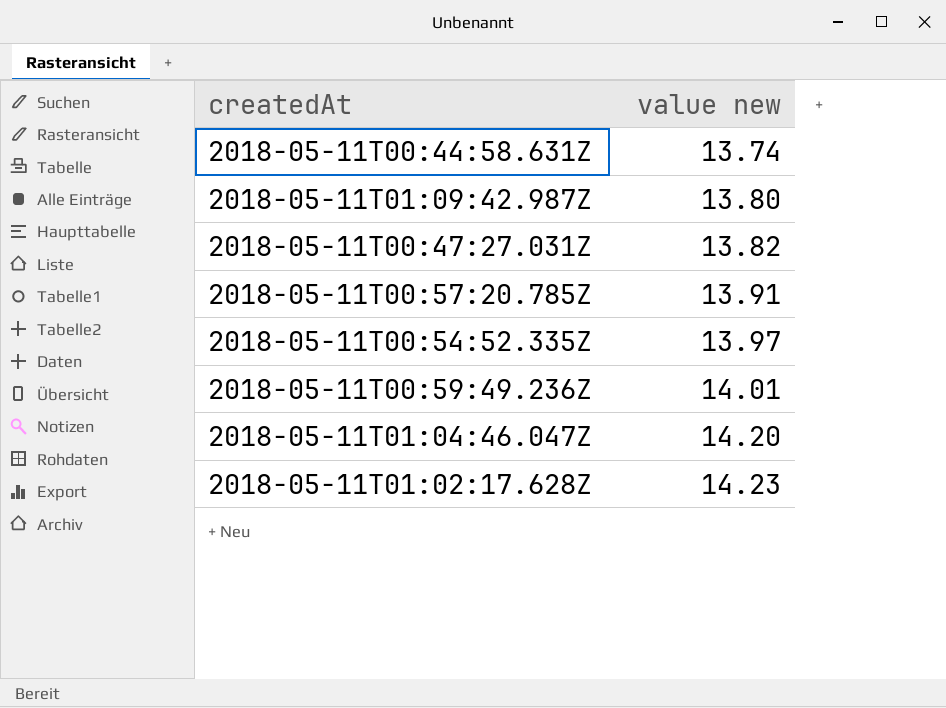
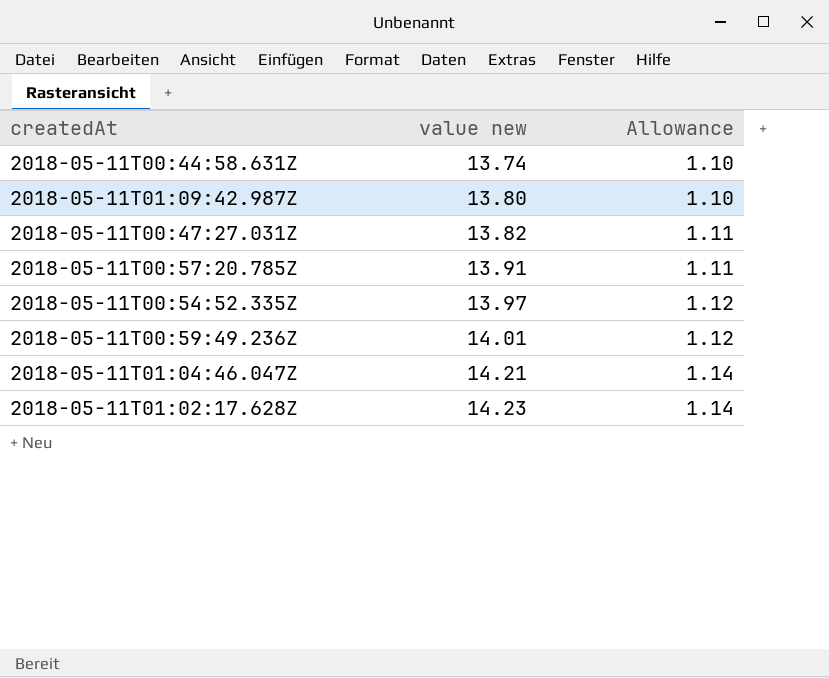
column Allowance | formula: none -> [value new] * 0.08
2018-05-11T01:04:46.047Z | value new: 14.20 -> 14.21

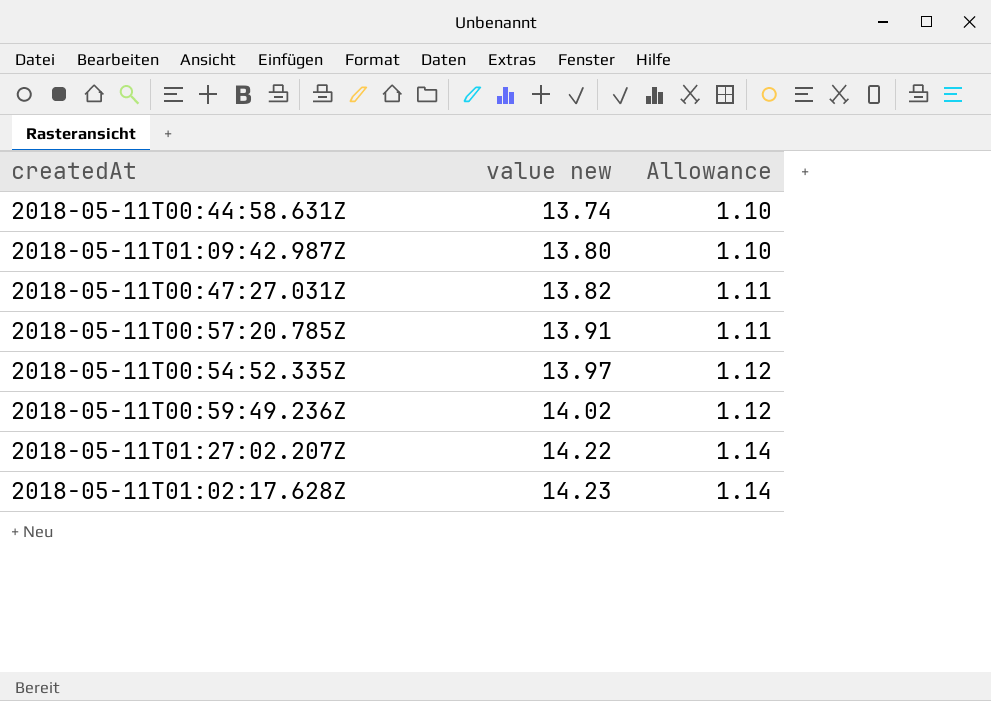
row 2018-05-11T01:04:46.047Z: 14.21 | 1.14 -> none
2018-05-11T00:59:49.236Z | value new: 14.01 -> 14.02
row 2018-05-11T01:27:02.207Z: none -> 14.22 | 1.14

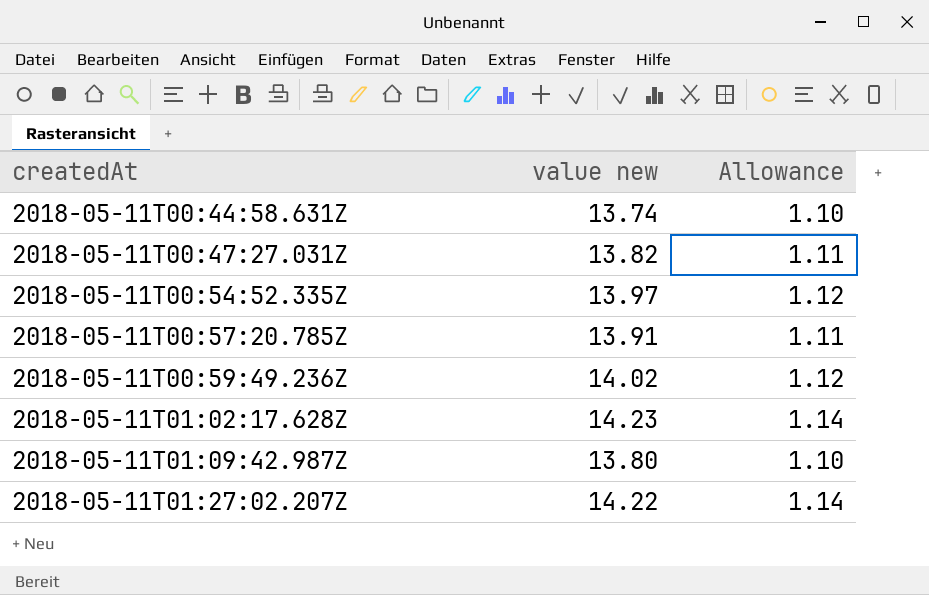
row order: value new ascending -> createdAt ascending

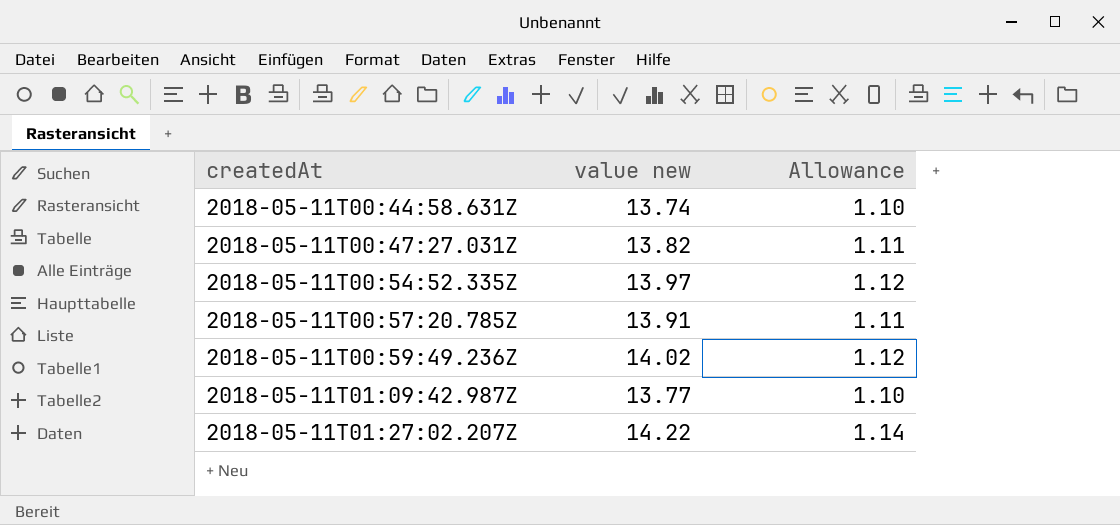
row 2018-05-11T01:02:17.628Z: 14.23 | 1.14 -> none
2018-05-11T01:09:42.987Z | value new: 13.80 -> 13.77

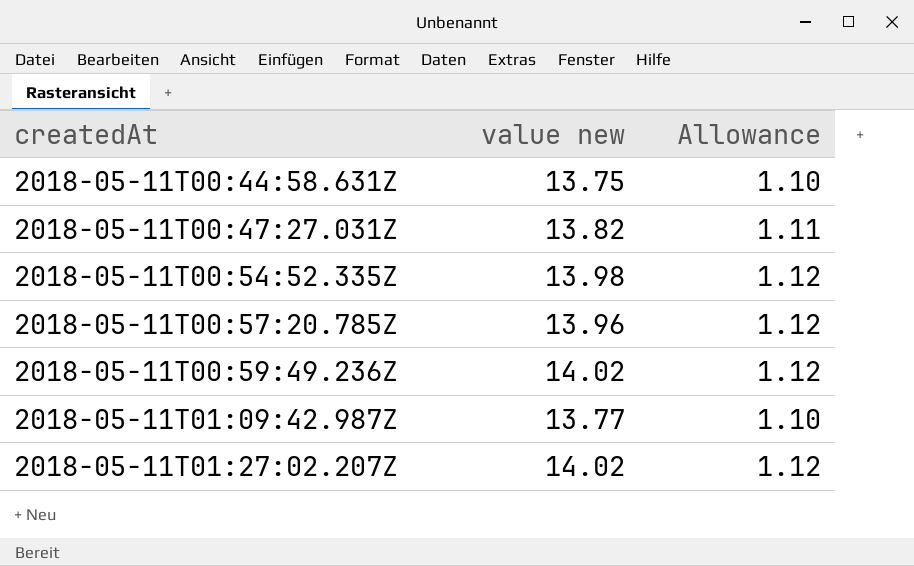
2018-05-11T00:44:58.631Z | value new: 13.74 -> 13.75
2018-05-11T00:54:52.335Z | value new: 13.97 -> 13.98
2018-05-11T00:57:20.785Z | value new: 13.91 -> 13.96
2018-05-11T00:57:20.785Z | Allowance: 1.11 -> 1.12
2018-05-11T01:27:02.207Z | value new: 14.22 -> 14.02
2018-05-11T01:27:02.207Z | Allowance: 1.14 -> 1.12

